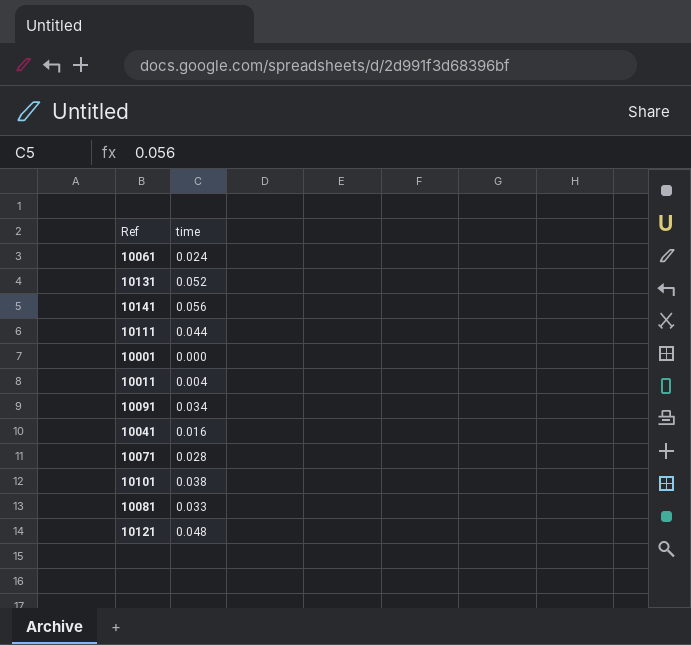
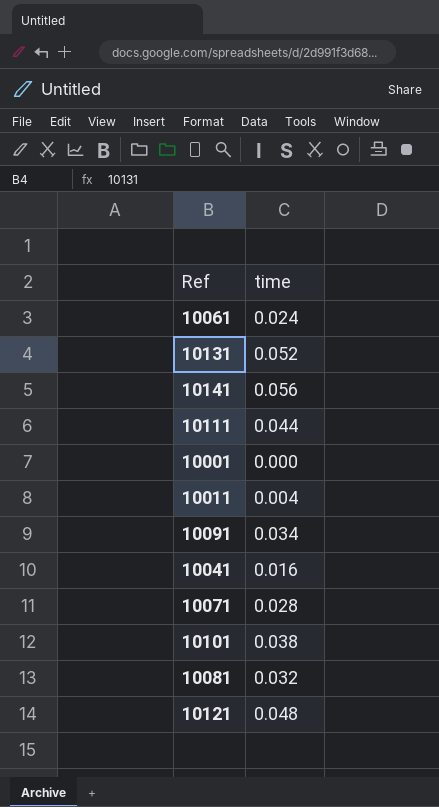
10081 | time: 0.033 -> 0.032

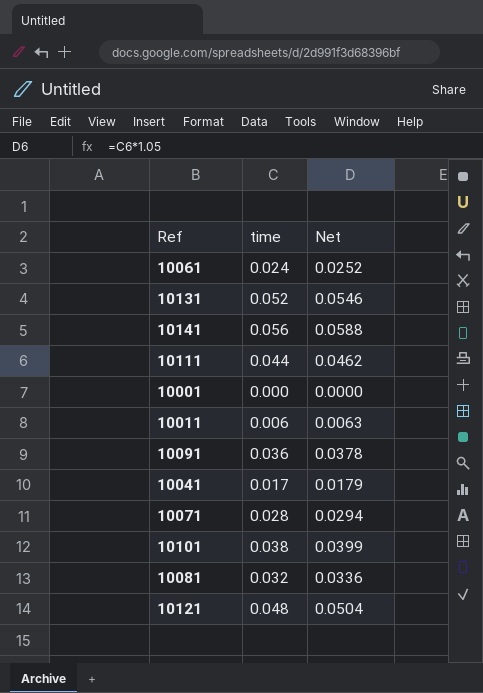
column Net | formula: none -> [time] * 1.05
10011 | time: 0.004 -> 0.006
10091 | time: 0.034 -> 0.036
10041 | time: 0.016 -> 0.017

